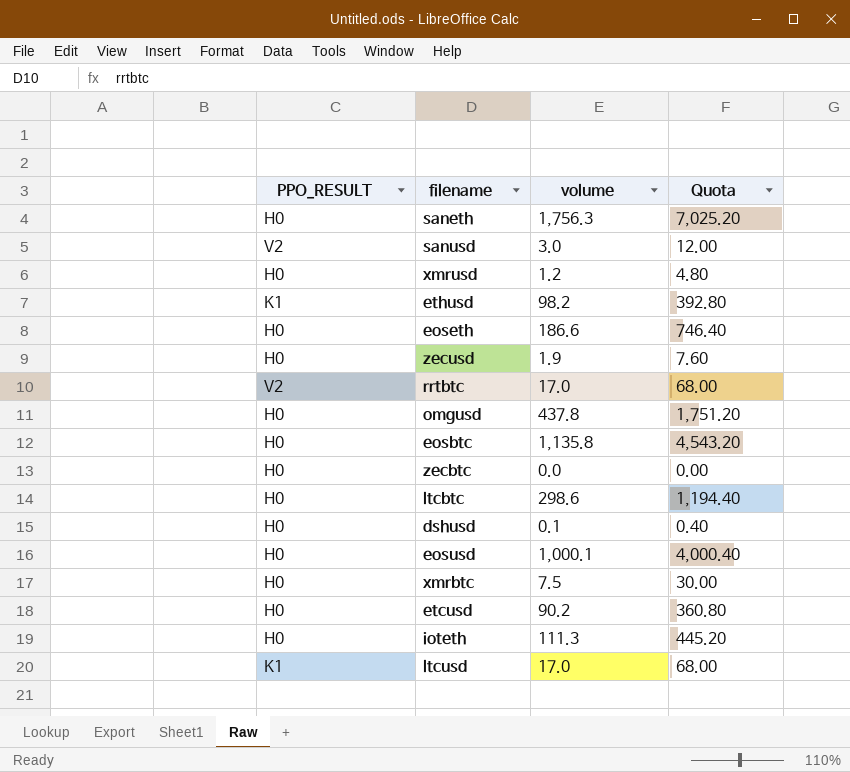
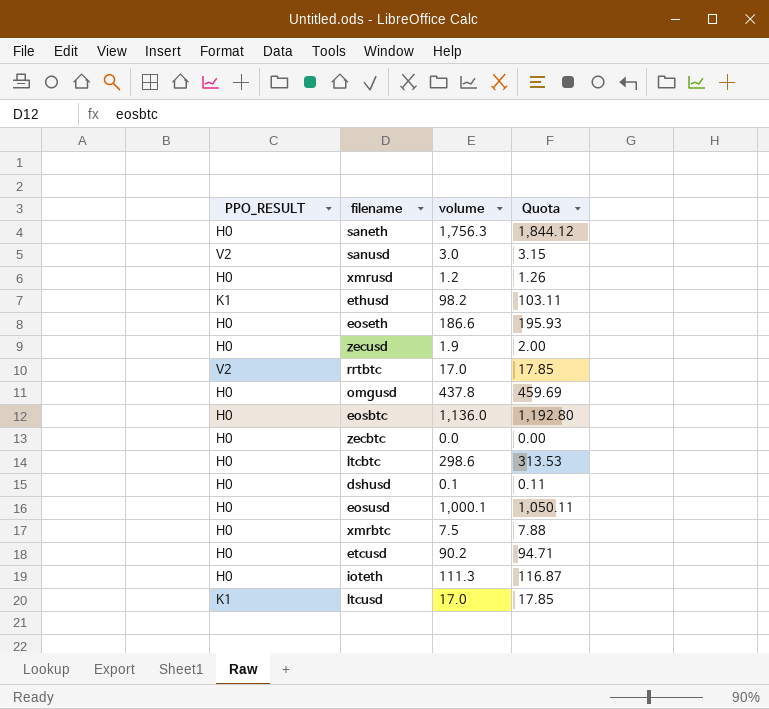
column Quota | formula: [volume] * 4 -> [volume] * 1.05
eosbtc | volume: 1,135.8 -> 1,136.0

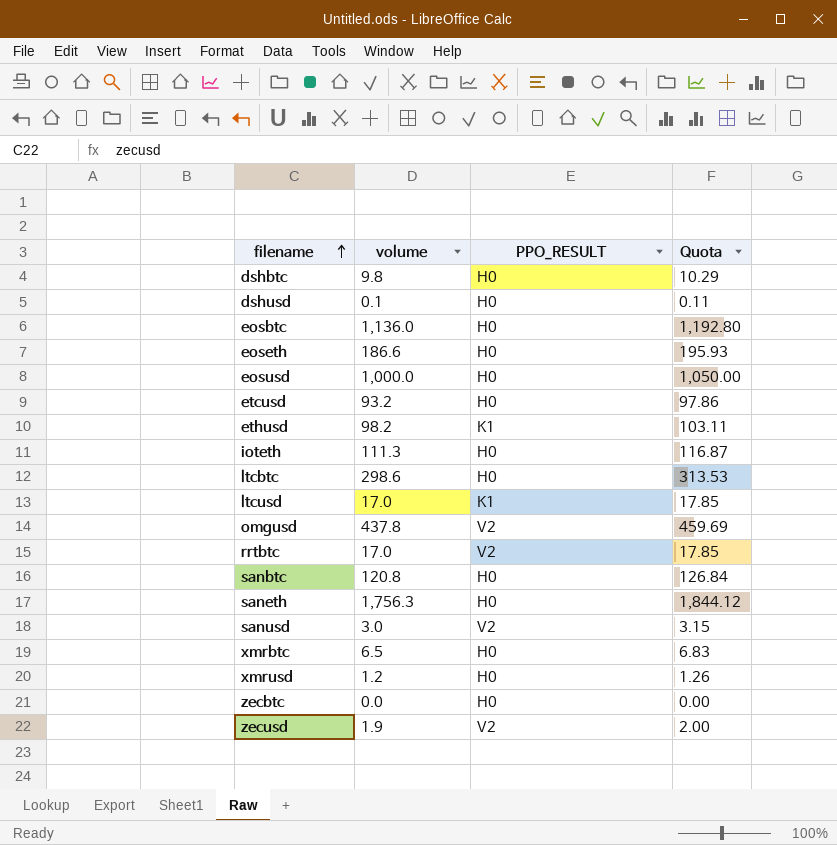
row order: none -> filename ascending
column PPO_RESULT | position: 1 -> 3
row dshbtc: none -> 9.8 | H0 | 10.29
eosusd | volume: 1,000.1 -> 1,000.0
eosusd | Quota: 1,050.11 -> 1,050.00
etcusd | volume: 90.2 -> 93.2
etcusd | Quota: 94.71 -> 97.86
omgusd | PPO_RESULT: H0 -> V2
row sanbtc: none -> 120.8 | H0 | 126.84
xmrbtc | volume: 7.5 -> 6.5
xmrbtc | Quota: 7.88 -> 6.83
zecusd | PPO_RESULT: H0 -> V2

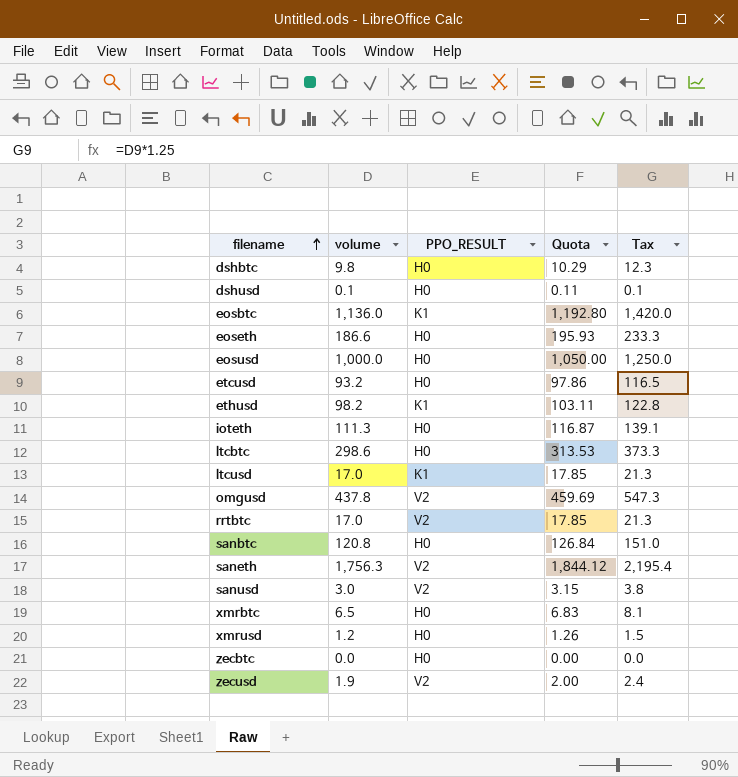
column Tax | formula: none -> [volume] * 1.25
eosbtc | PPO_RESULT: H0 -> K1
saneth | PPO_RESULT: H0 -> V2

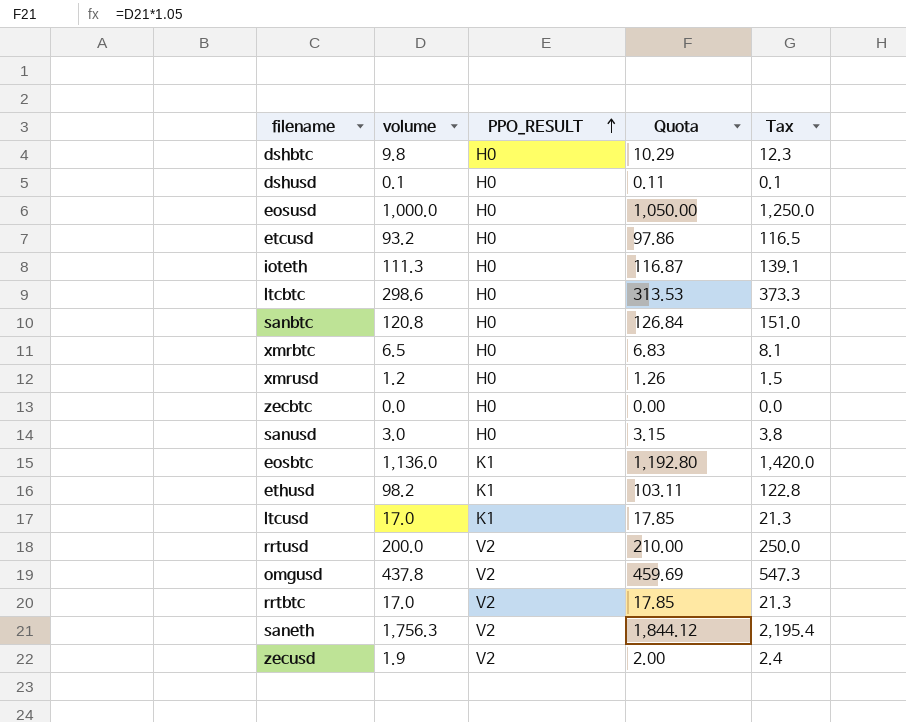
row order: filename ascending -> PPO_RESULT ascending
row eoseth: 186.6 | H0 | 195.93 | 233.3 -> none
sanusd | PPO_RESULT: V2 -> H0
row rrtusd: none -> 200.0 | V2 | 210.00 | 250.0

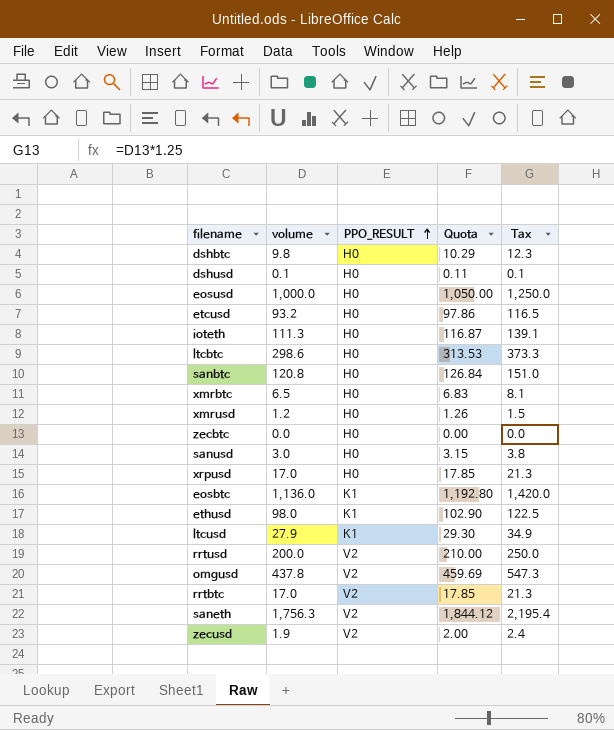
row xrpusd: none -> 17.0 | H0 | 17.85 | 21.3
ethusd | volume: 98.2 -> 98.0
ethusd | Quota: 103.11 -> 102.90
ethusd | Tax: 122.8 -> 122.5
ltcusd | volume: 17.0 -> 27.9
ltcusd | Quota: 17.85 -> 29.30
ltcusd | Tax: 21.3 -> 34.9

